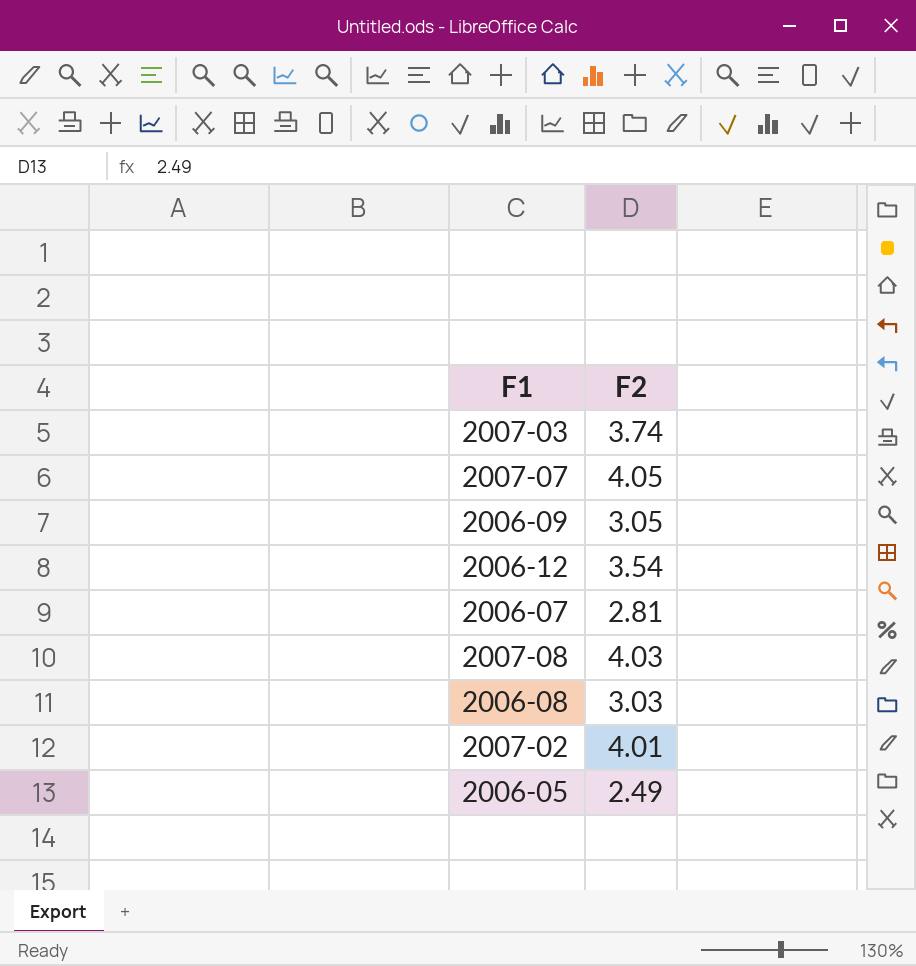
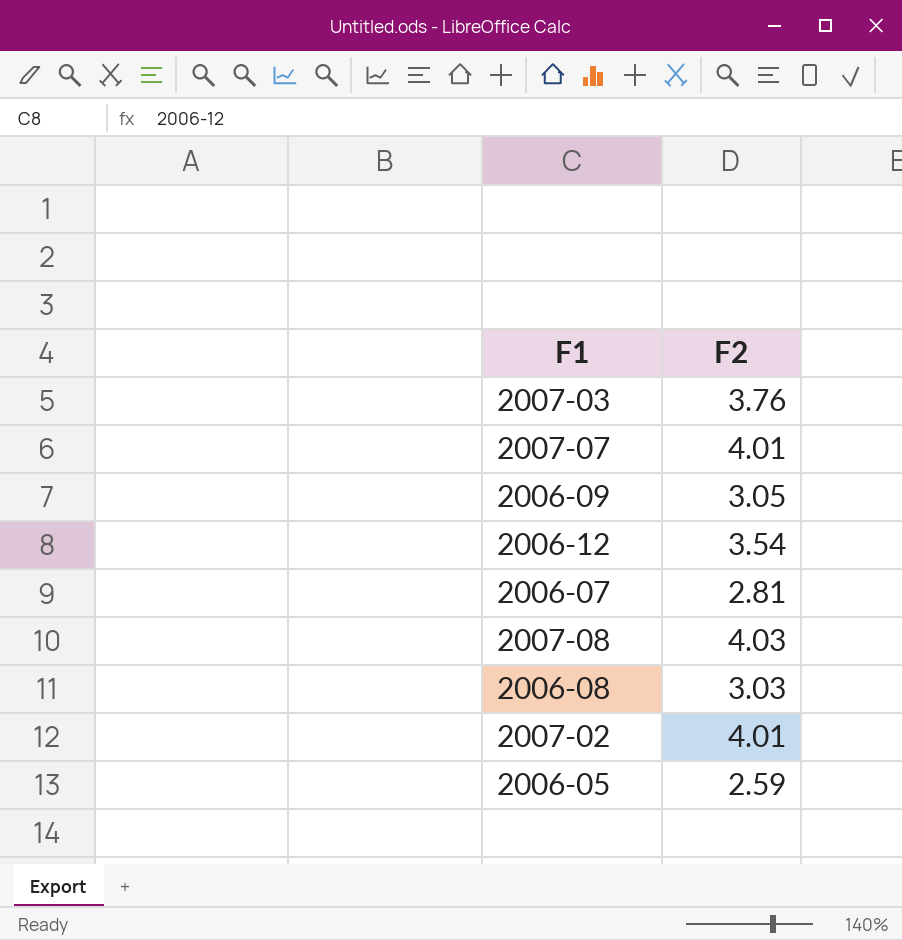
2007-03 | F2: 3.74 -> 3.76
2007-07 | F2: 4.05 -> 4.01
2006-05 | F2: 2.49 -> 2.59

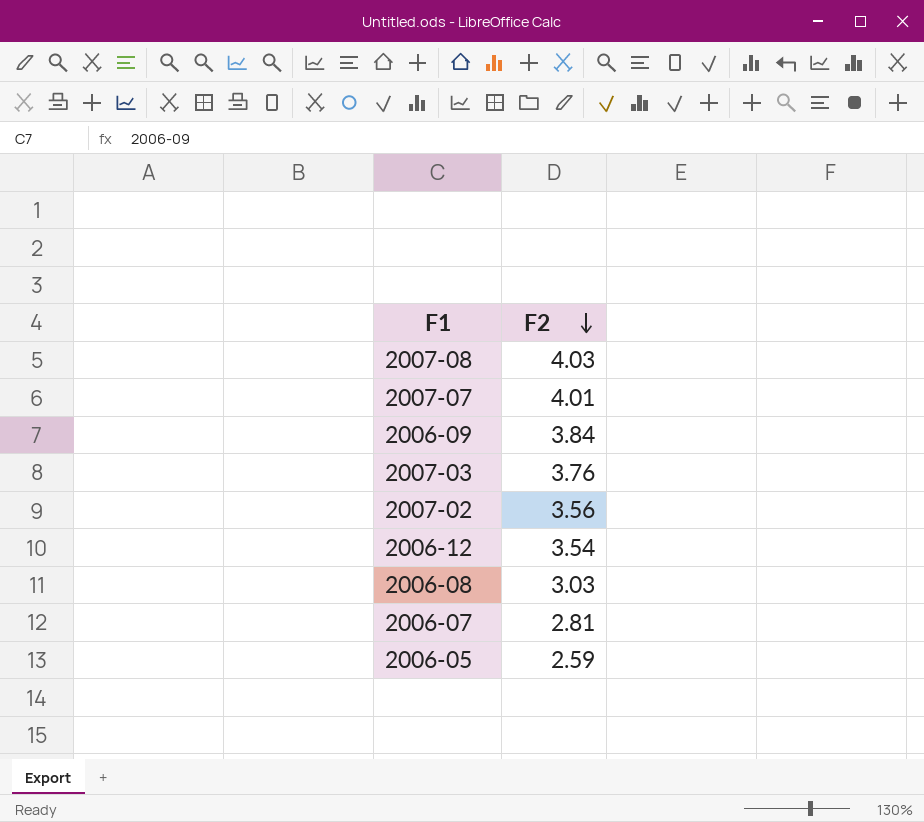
row order: none -> F2 descending
2006-09 | F2: 3.05 -> 3.84
2007-02 | F2: 4.01 -> 3.56

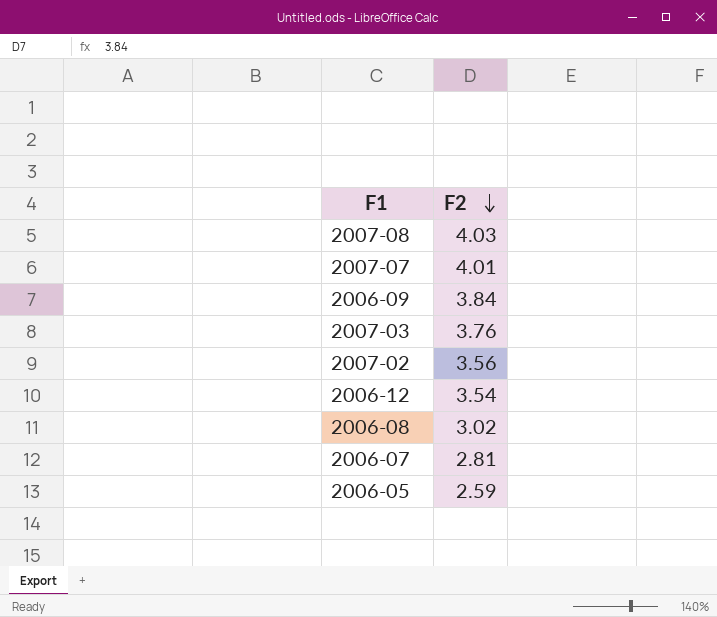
2006-08 | F2: 3.03 -> 3.02

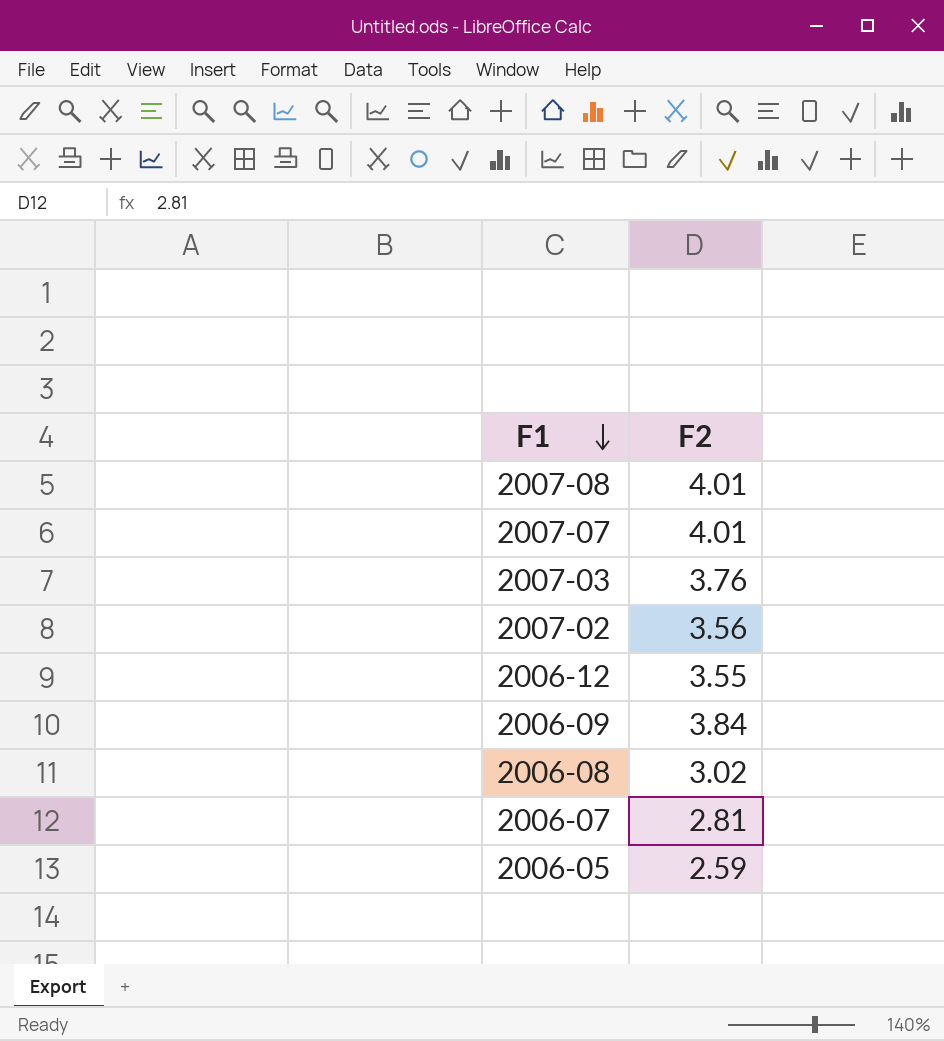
row order: F2 descending -> F1 descending
2007-08 | F2: 4.03 -> 4.01
2006-12 | F2: 3.54 -> 3.55

